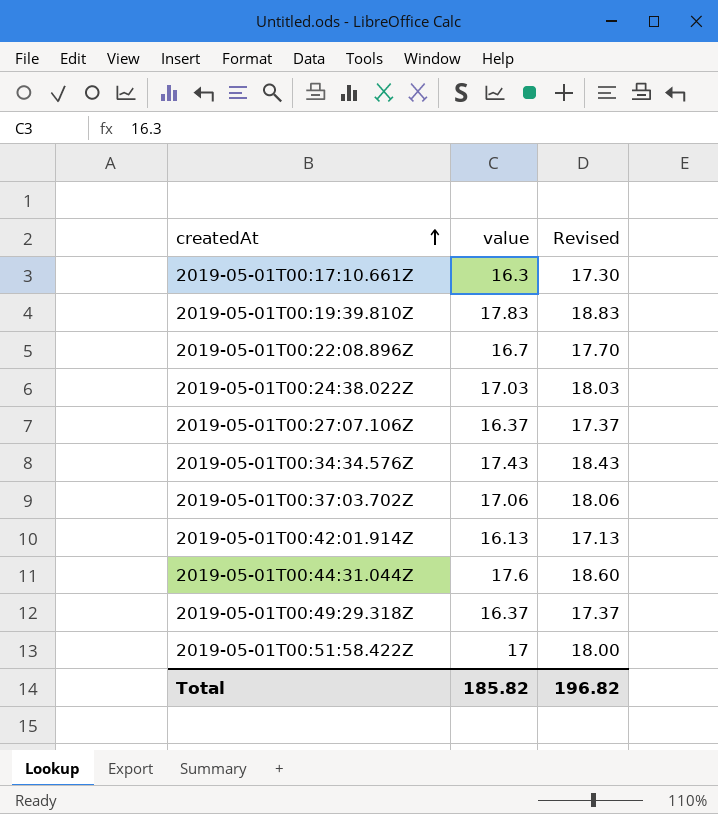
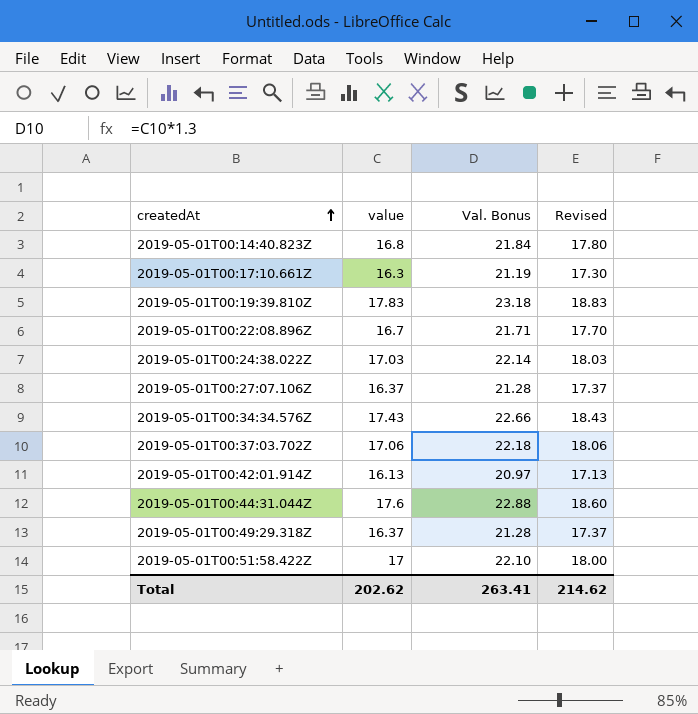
column Val. Bonus | formula: none -> [value] * 1.3
row 2019-05-01T00:14:40.823Z: none -> 16.8 | 21.84 | 17.80
Total | value: 185.82 -> 202.62
Total | Revised: 196.82 -> 214.62

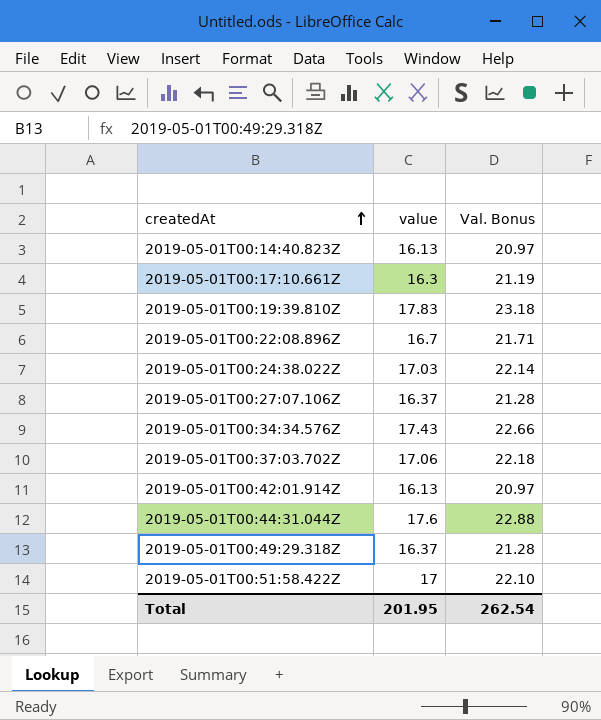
column Revised | formula: [value] + 1 -> none
2019-05-01T00:14:40.823Z | value: 16.8 -> 16.13
2019-05-01T00:14:40.823Z | Val. Bonus: 21.84 -> 20.97
Total | value: 202.62 -> 201.95
Total | Val. Bonus: 263.41 -> 262.54

